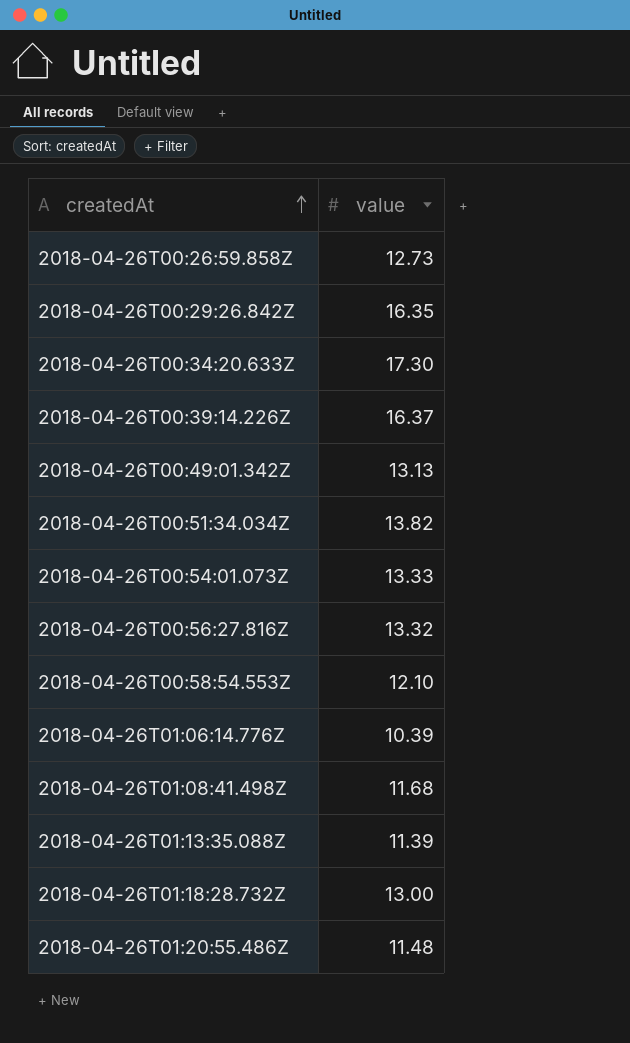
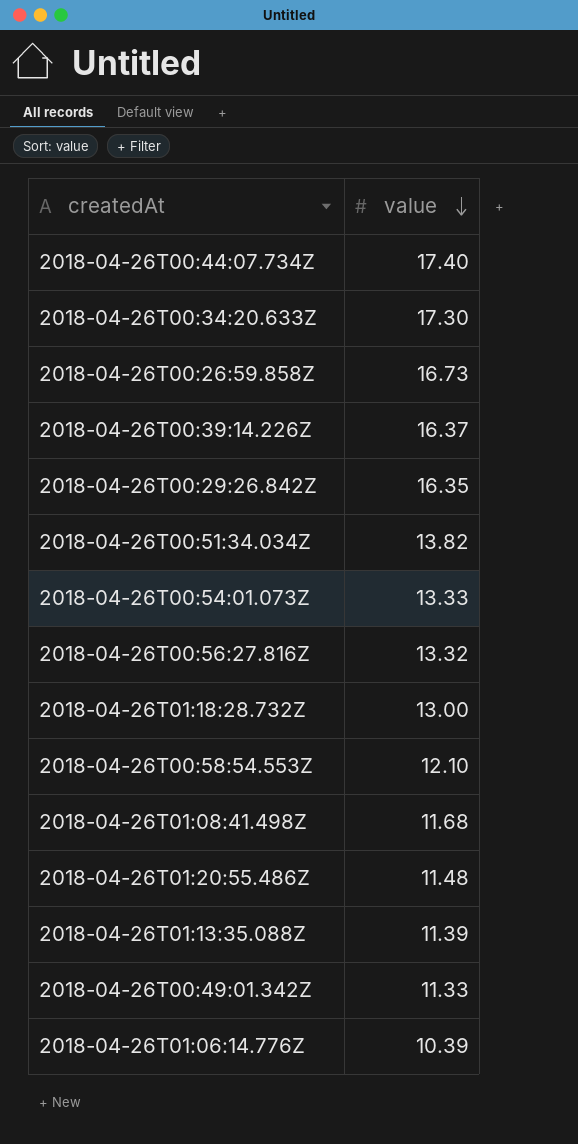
row order: createdAt ascending -> value descending
row 2018-04-26T00:44:07.734Z: none -> 17.40
2018-04-26T00:26:59.858Z | value: 12.73 -> 16.73
2018-04-26T00:49:01.342Z | value: 13.13 -> 11.33

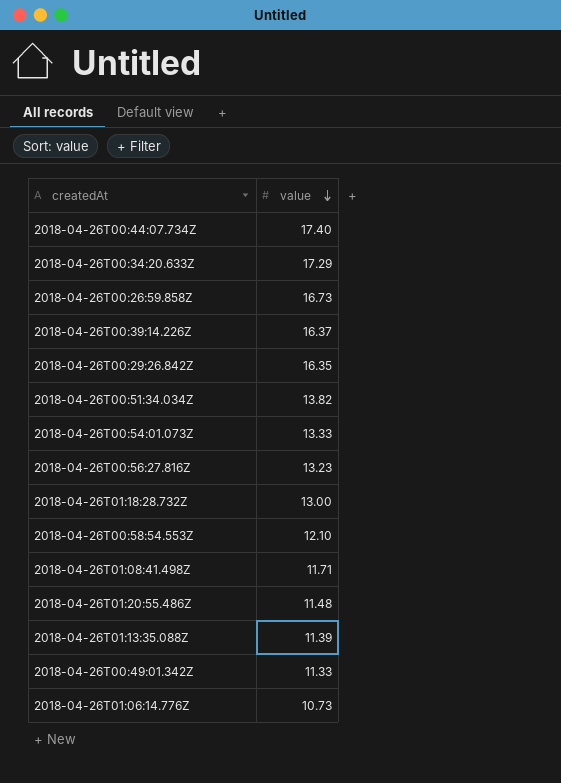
2018-04-26T00:34:20.633Z | value: 17.30 -> 17.29
2018-04-26T00:56:27.816Z | value: 13.32 -> 13.23
2018-04-26T01:08:41.498Z | value: 11.68 -> 11.71
2018-04-26T01:06:14.776Z | value: 10.39 -> 10.73

